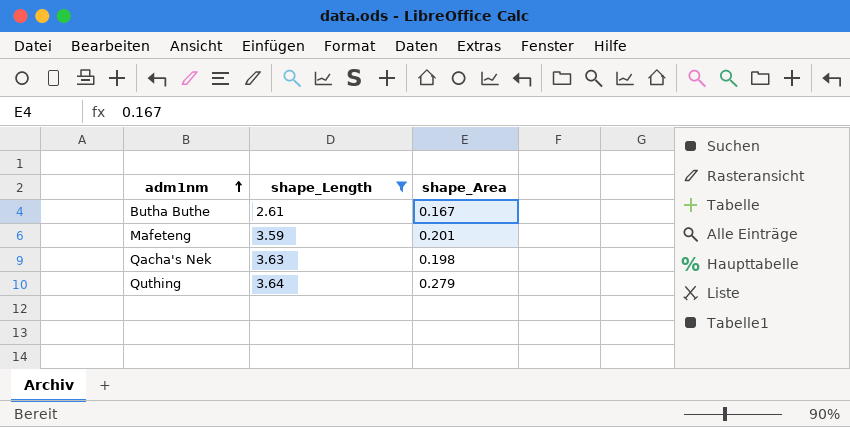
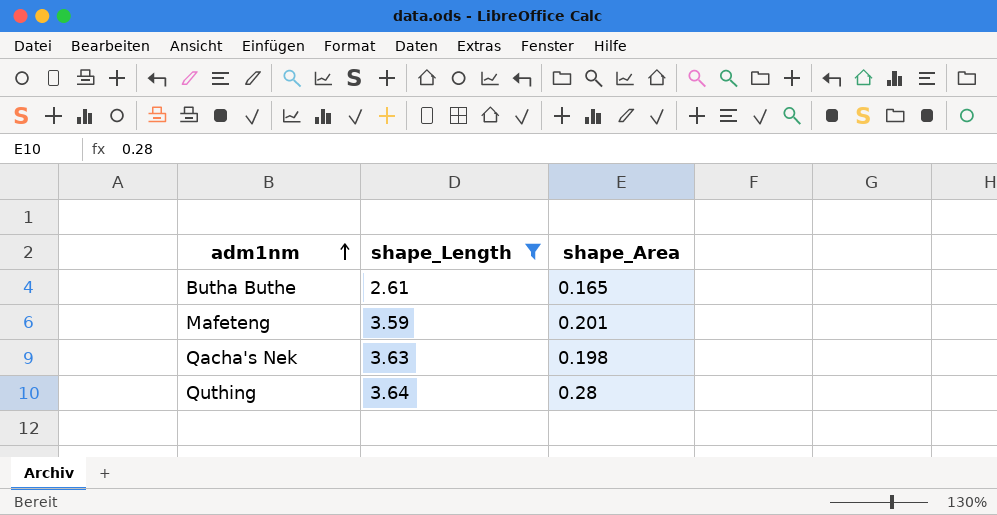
Butha Buthe | shape_Area: 0.167 -> 0.165
Quthing | shape_Area: 0.279 -> 0.28

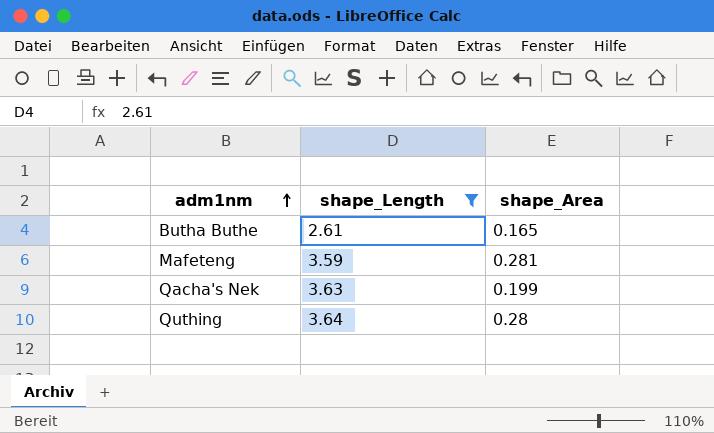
Mafeteng | shape_Area: 0.201 -> 0.281
Qacha's Nek | shape_Area: 0.198 -> 0.199

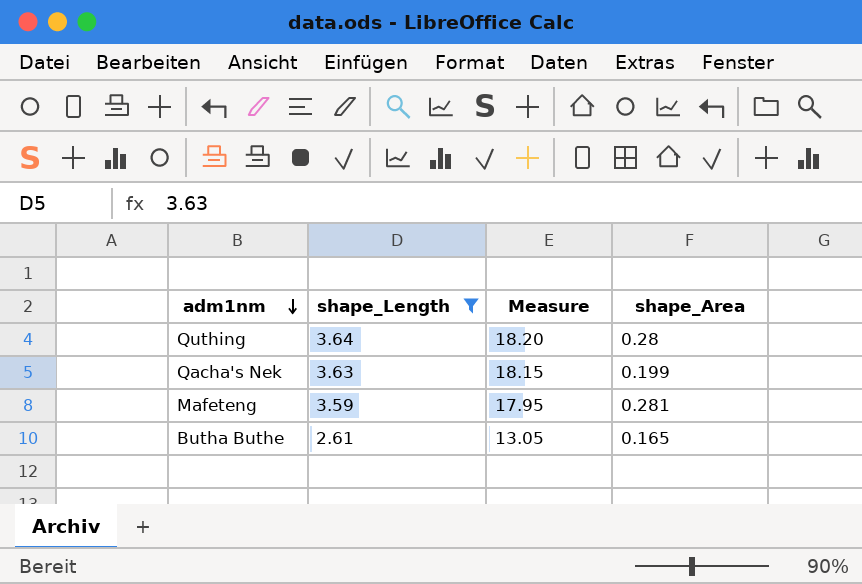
row order: adm1nm ascending -> adm1nm descending
column Measure | formula: none -> [shape_Length] * 5

